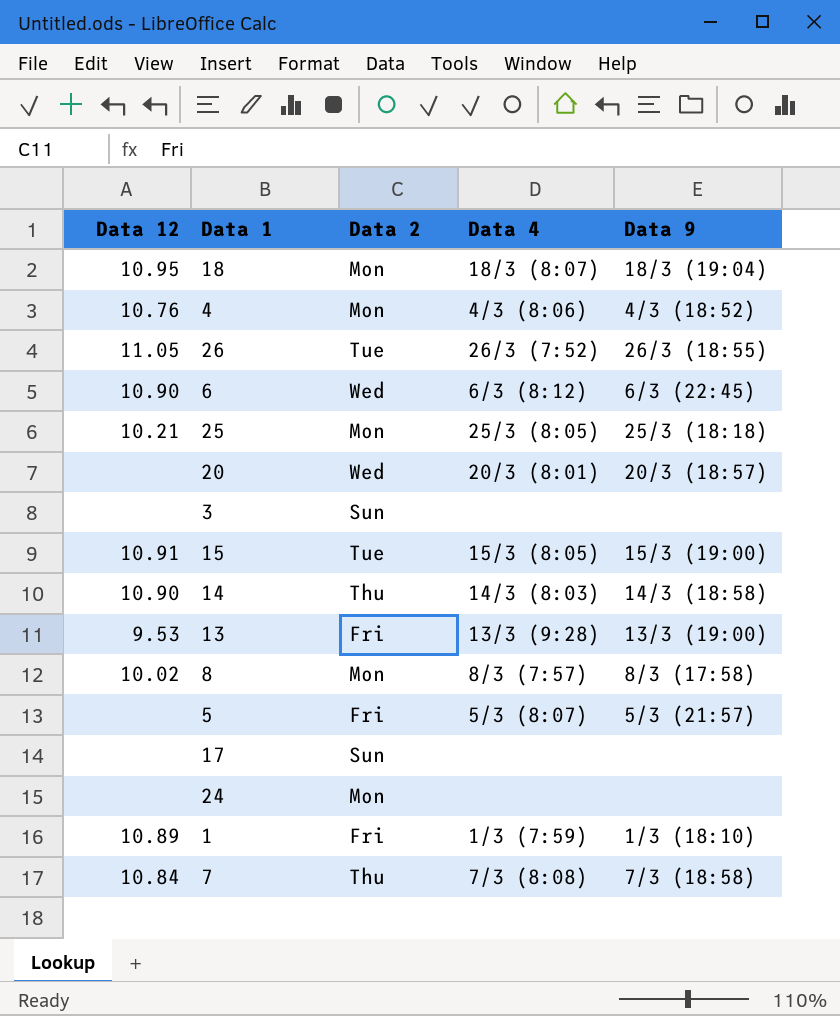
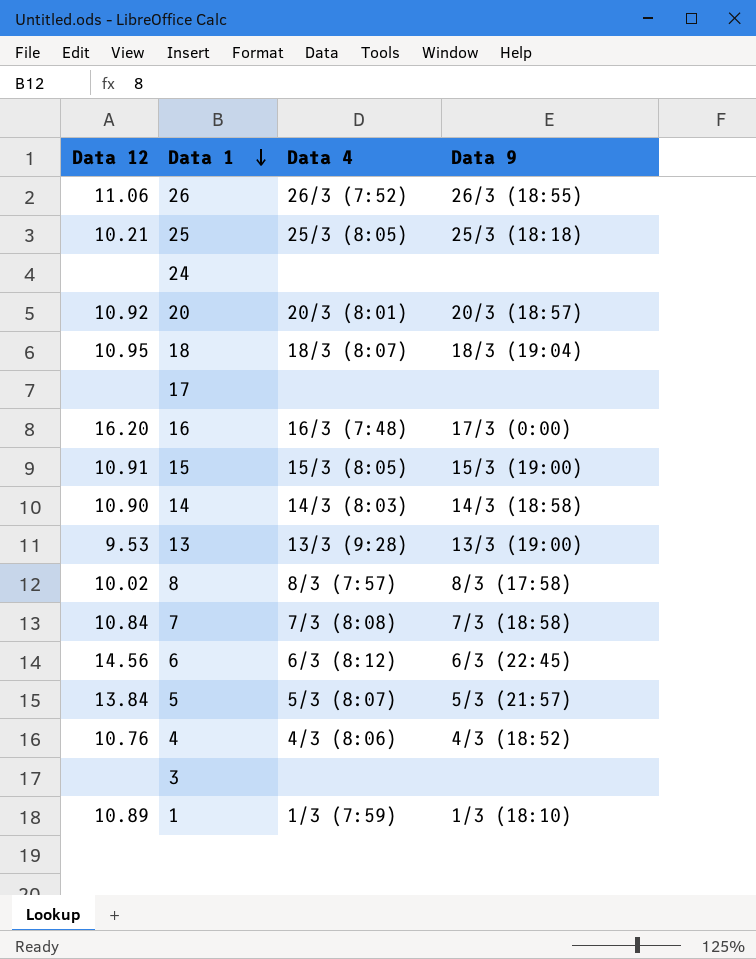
row order: none -> Data 1 descending
column Data 2 | position: 3 -> none
26 | Data 12: 11.05 -> 11.06
20 | Data 12: none -> 10.92
row 16: none -> 16.20 | 16/3 (7:48) | 17/3 (0:00)
6 | Data 12: 10.90 -> 14.56
5 | Data 12: none -> 13.84

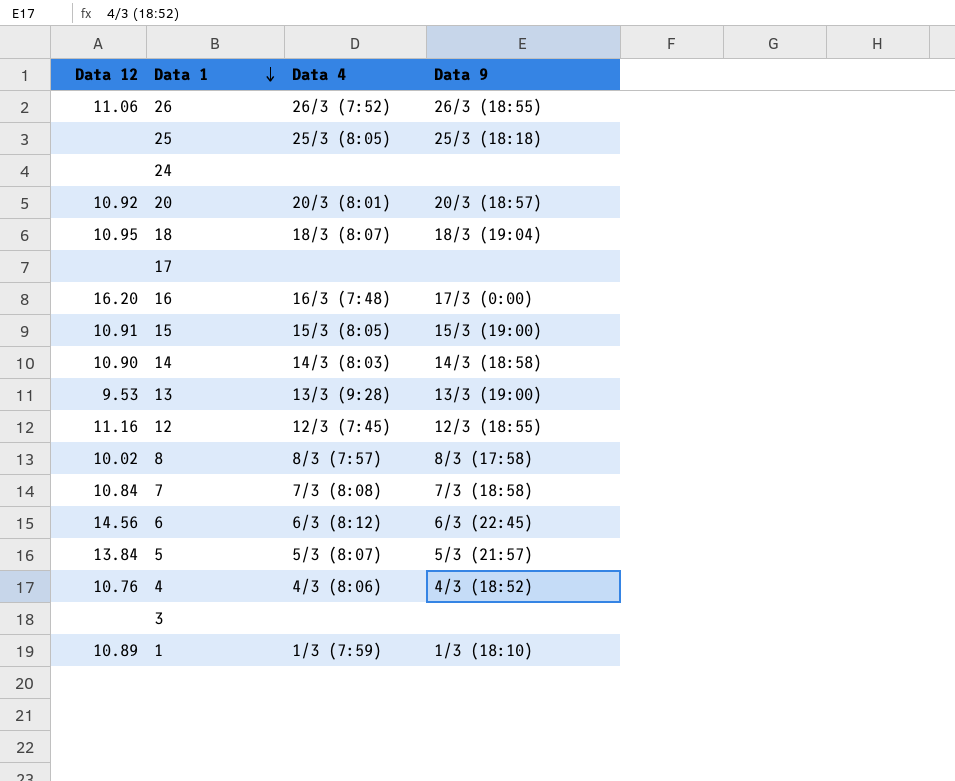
25 | Data 12: 10.21 -> none
row 12: none -> 11.16 | 12/3 (7:45) | 12/3 (18:55)

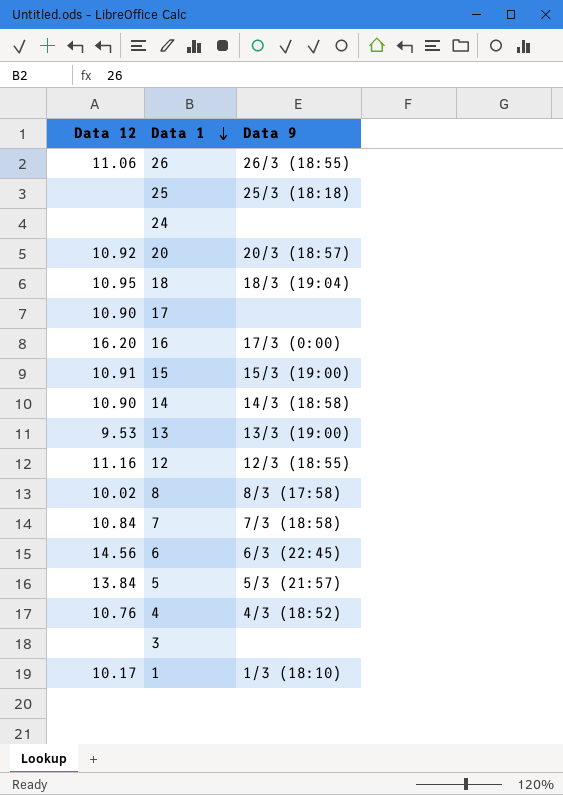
column Data 4 | position: 3 -> none
17 | Data 12: none -> 10.90
1 | Data 12: 10.89 -> 10.17

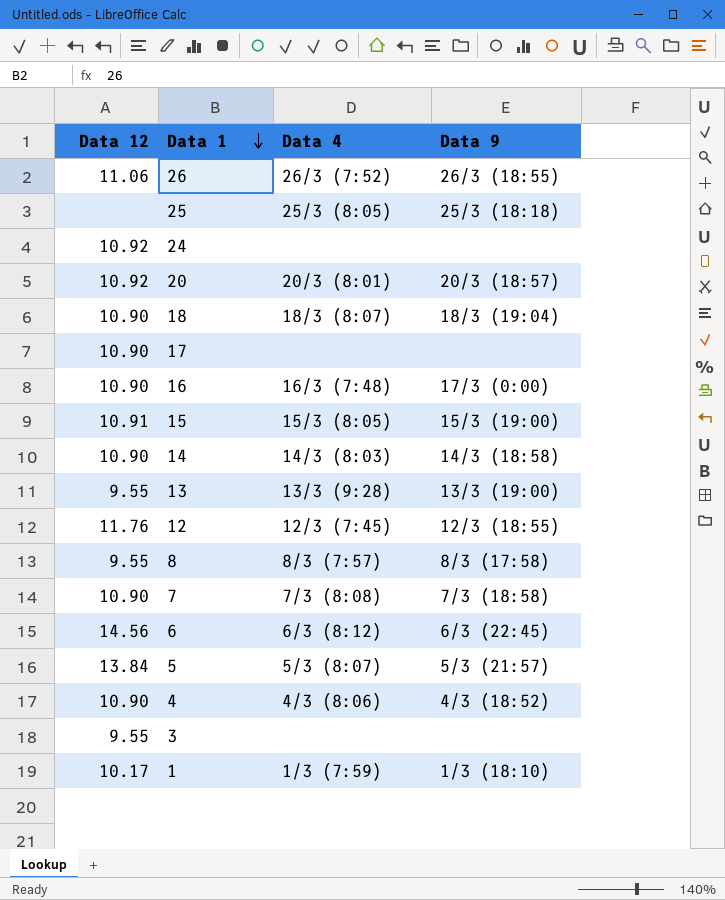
column Data 4 | position: none -> 3
24 | Data 12: none -> 10.92
18 | Data 12: 10.95 -> 10.90
16 | Data 12: 16.20 -> 10.90
13 | Data 12: 9.53 -> 9.55
12 | Data 12: 11.16 -> 11.76
8 | Data 12: 10.02 -> 9.55
7 | Data 12: 10.84 -> 10.90
4 | Data 12: 10.76 -> 10.90
3 | Data 12: none -> 9.55

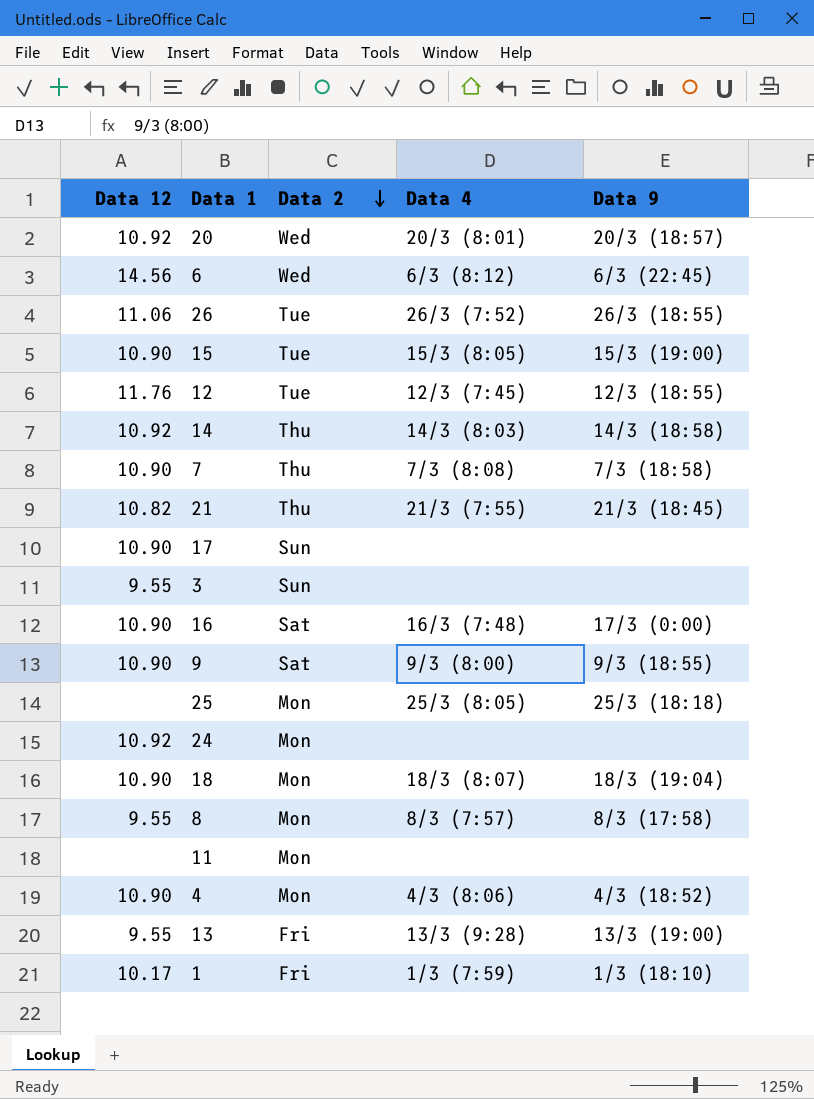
row order: Data 1 descending -> Data 2 descending
column Data 2 | position: none -> 3
row 5: 13.84 | 5/3 (8:07) | 5/3 (21:57) -> none
15 | Data 12: 10.91 -> 10.90
14 | Data 12: 10.90 -> 10.92
row 21: none -> 10.82 | Thu | 21/3 (7:55) | 21/3 (18:45)
row 9: none -> 10.90 | Sat | 9/3 (8:00) | 9/3 (18:55)
row 11: none -> none | Mon | none | none

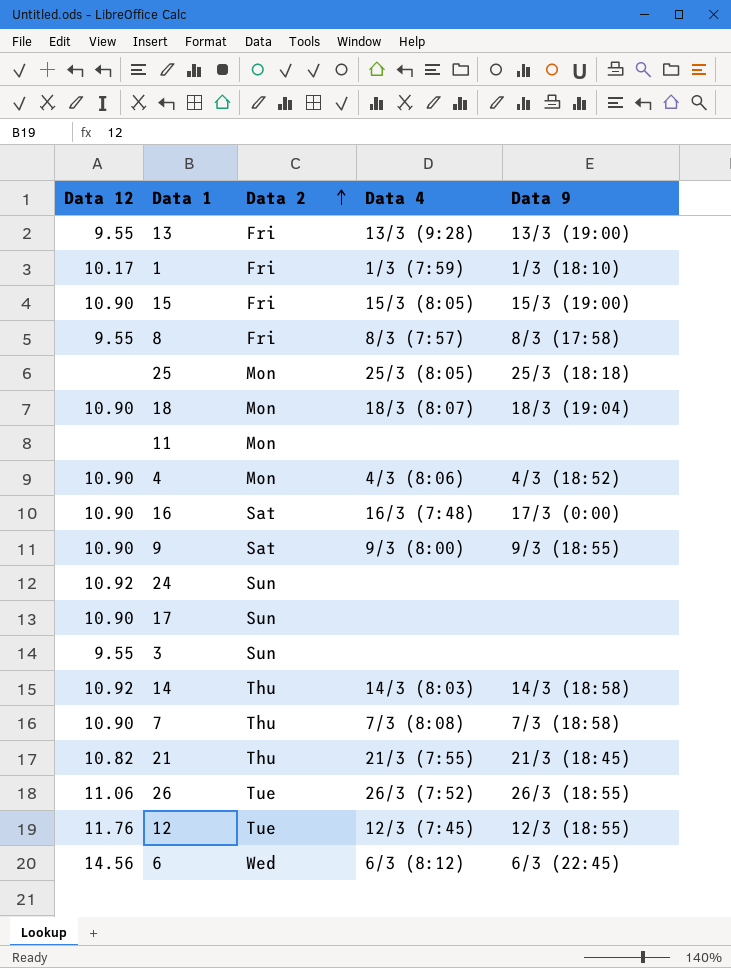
row order: Data 2 descending -> Data 2 ascending
row 20: 10.92 | Wed | 20/3 (8:01) | 20/3 (18:57) -> none
15 | Data 2: Tue -> Fri
8 | Data 2: Mon -> Fri
24 | Data 2: Mon -> Sun

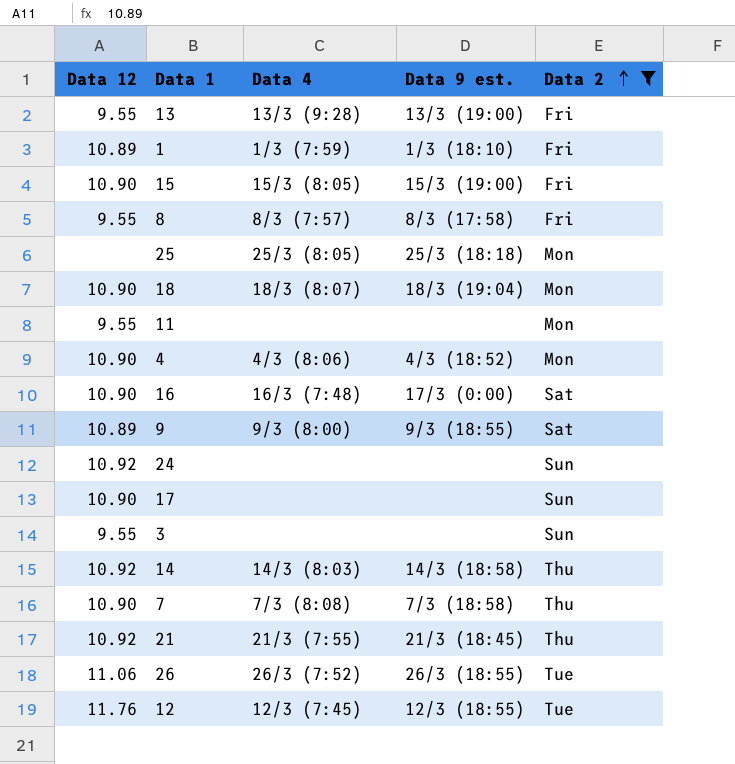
filter: none -> Data 2 != Wed
column name: Data 9 -> Data 9 est.
column Data 2 | position: 3 -> 5
1 | Data 12: 10.17 -> 10.89
11 | Data 12: none -> 9.55
9 | Data 12: 10.90 -> 10.89
21 | Data 12: 10.82 -> 10.92

